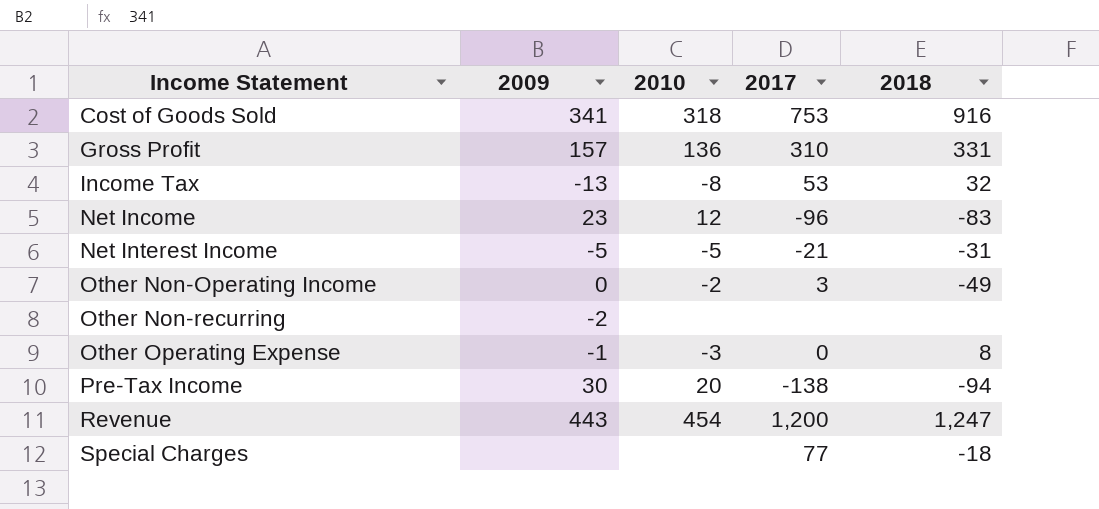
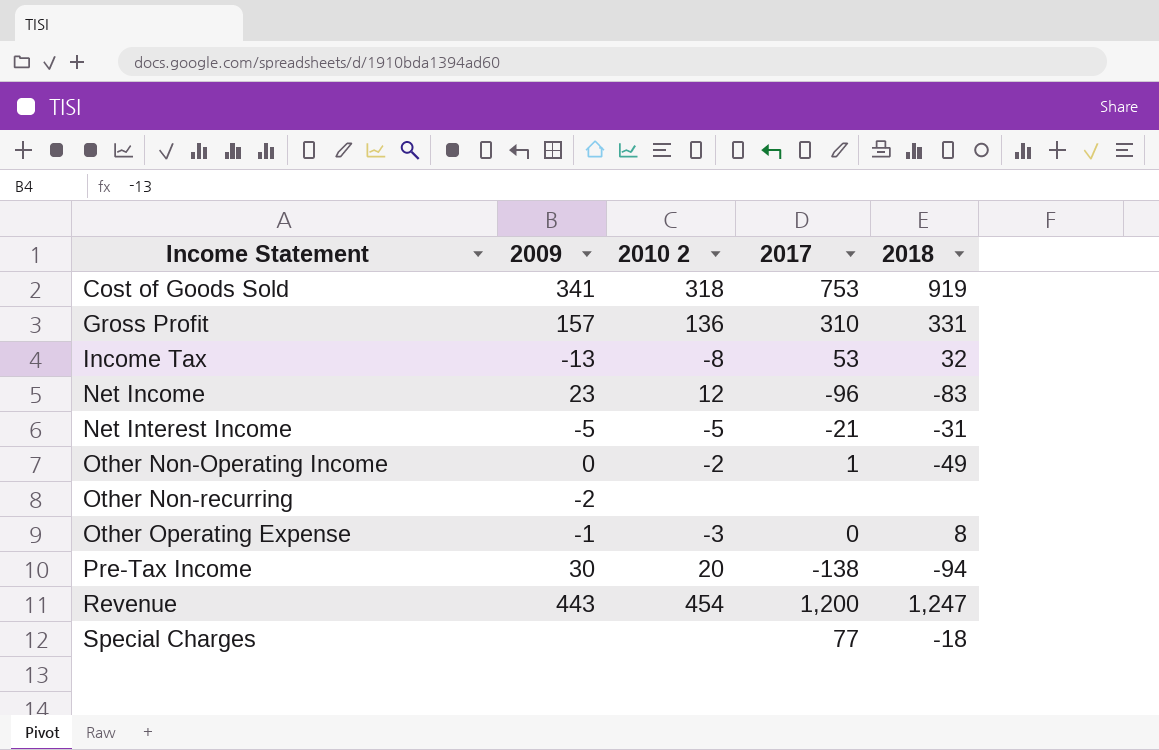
column name: 2010 -> 2010 2
Cost of Goods Sold | 2018: 916 -> 919
Other Non-Operating Income | 2017: 3 -> 1

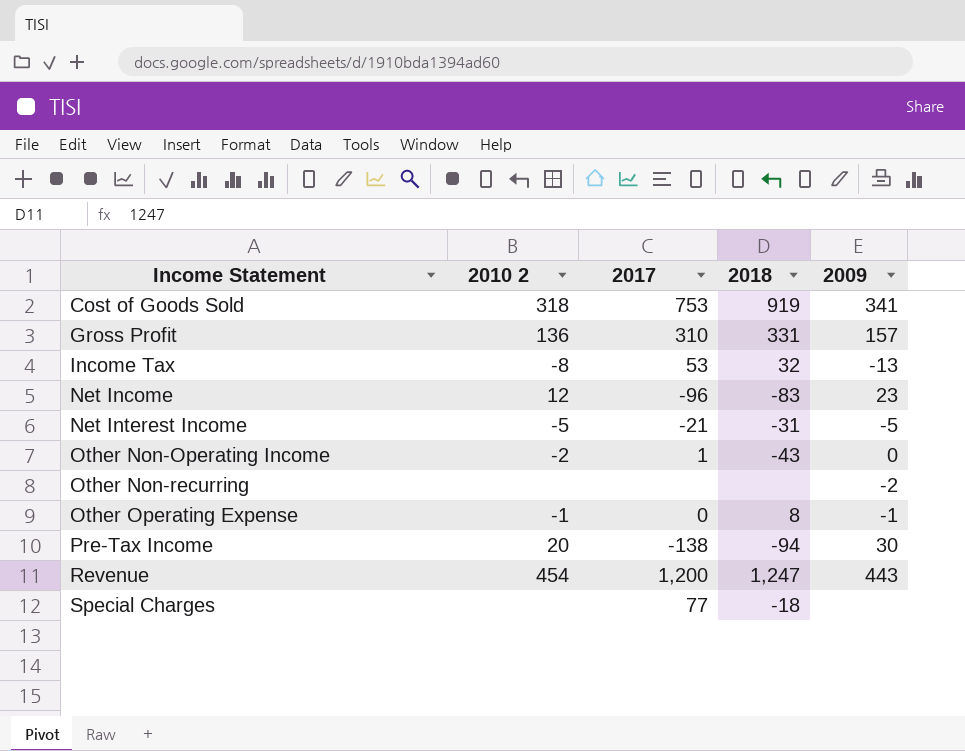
column 2009 | position: 2 -> 5
Other Non-Operating Income | 2018: -49 -> -43
Other Operating Expense | 2010 2: -3 -> -1

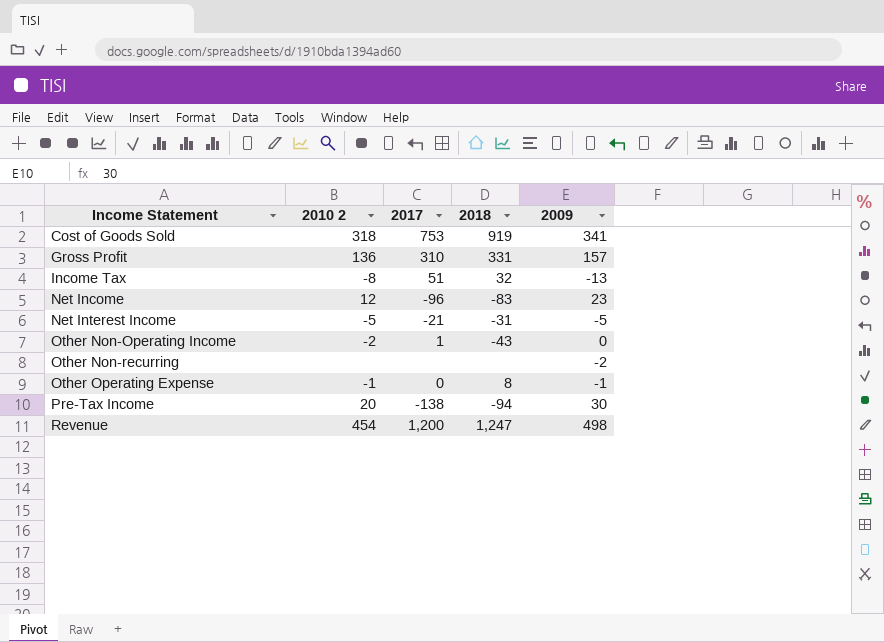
row Special Charges: none | 77 | -18 | none -> none
Income Tax | 2017: 53 -> 51
Revenue | 2009: 443 -> 498

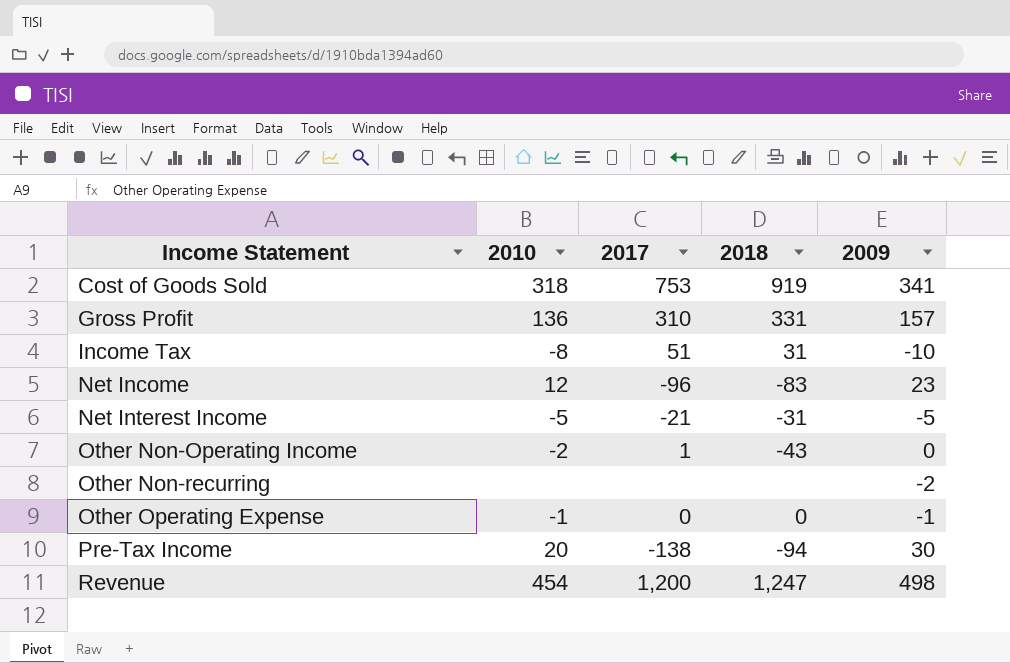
column name: 2010 2 -> 2010
Income Tax | 2018: 32 -> 31
Income Tax | 2009: -13 -> -10
Other Operating Expense | 2018: 8 -> 0

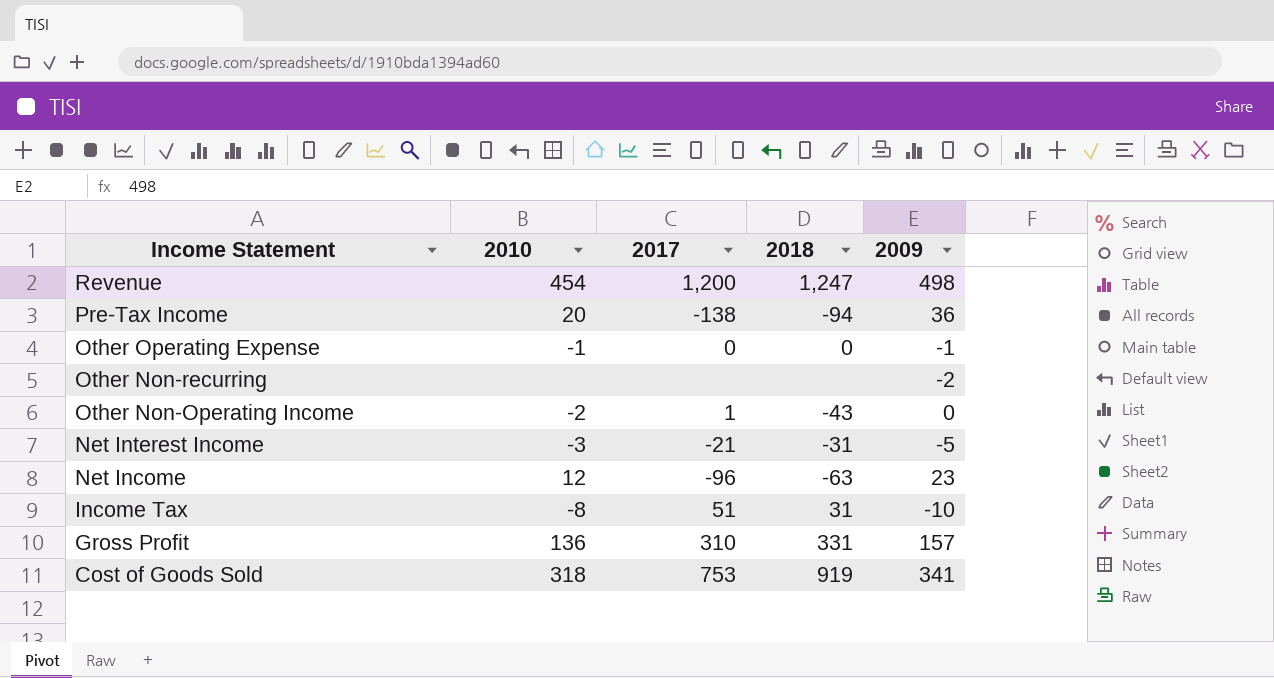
row order: Income Statement ascending -> Income Statement descending
Pre-Tax Income | 2009: 30 -> 36
Net Interest Income | 2010: -5 -> -3
Net Income | 2018: -83 -> -63

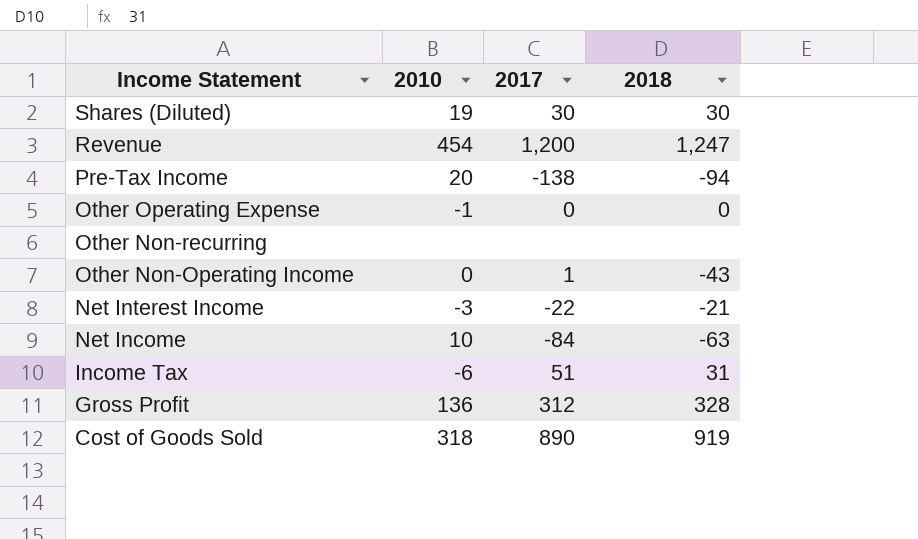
column 2009 | position: 5 -> none
row Shares (Diluted): none -> 19 | 30 | 30
Other Non-Operating Income | 2010: -2 -> 0
Net Interest Income | 2017: -21 -> -22
Net Interest Income | 2018: -31 -> -21
Net Income | 2010: 12 -> 10
Net Income | 2017: -96 -> -84
Income Tax | 2010: -8 -> -6
Gross Profit | 2017: 310 -> 312
Gross Profit | 2018: 331 -> 328
Cost of Goods Sold | 2017: 753 -> 890

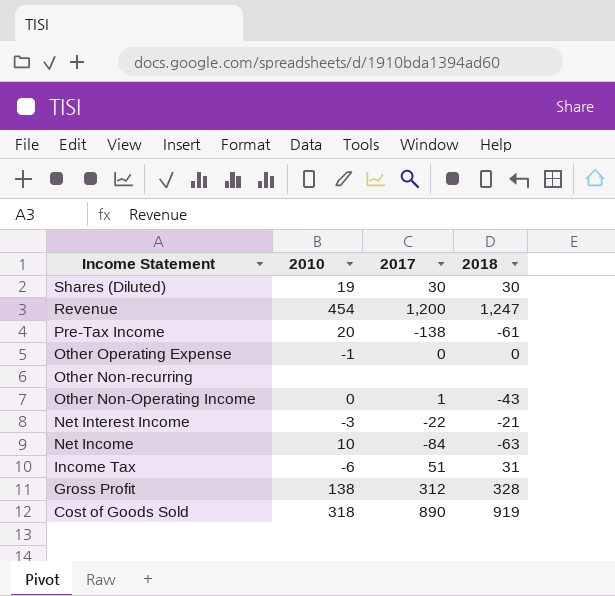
Pre-Tax Income | 2018: -94 -> -61
Gross Profit | 2010: 136 -> 138

